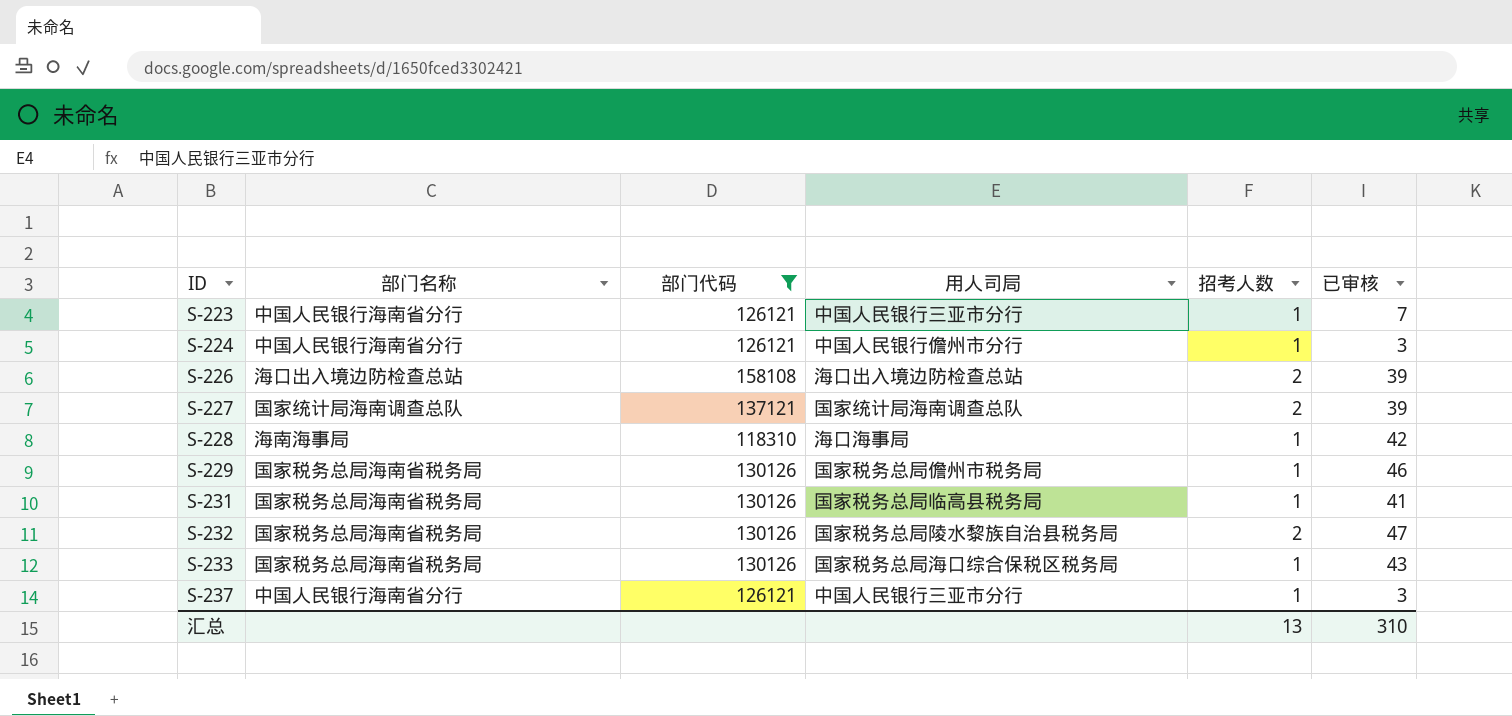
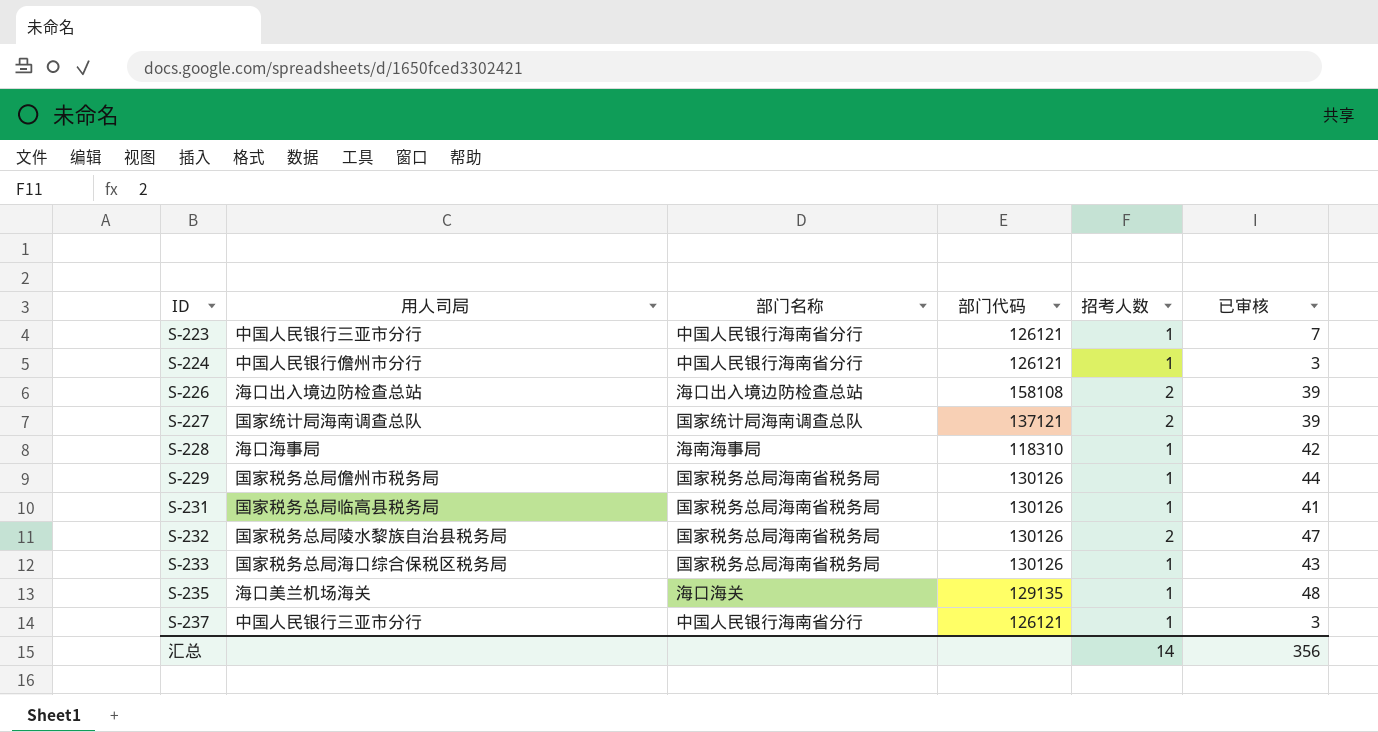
filter: 部门代码 != 129135 -> none
column 用人司局 | position: 4 -> 2
S-229 | 已审核: 46 -> 44
汇总 | 招考人数: 13 -> 14
汇总 | 已审核: 310 -> 356

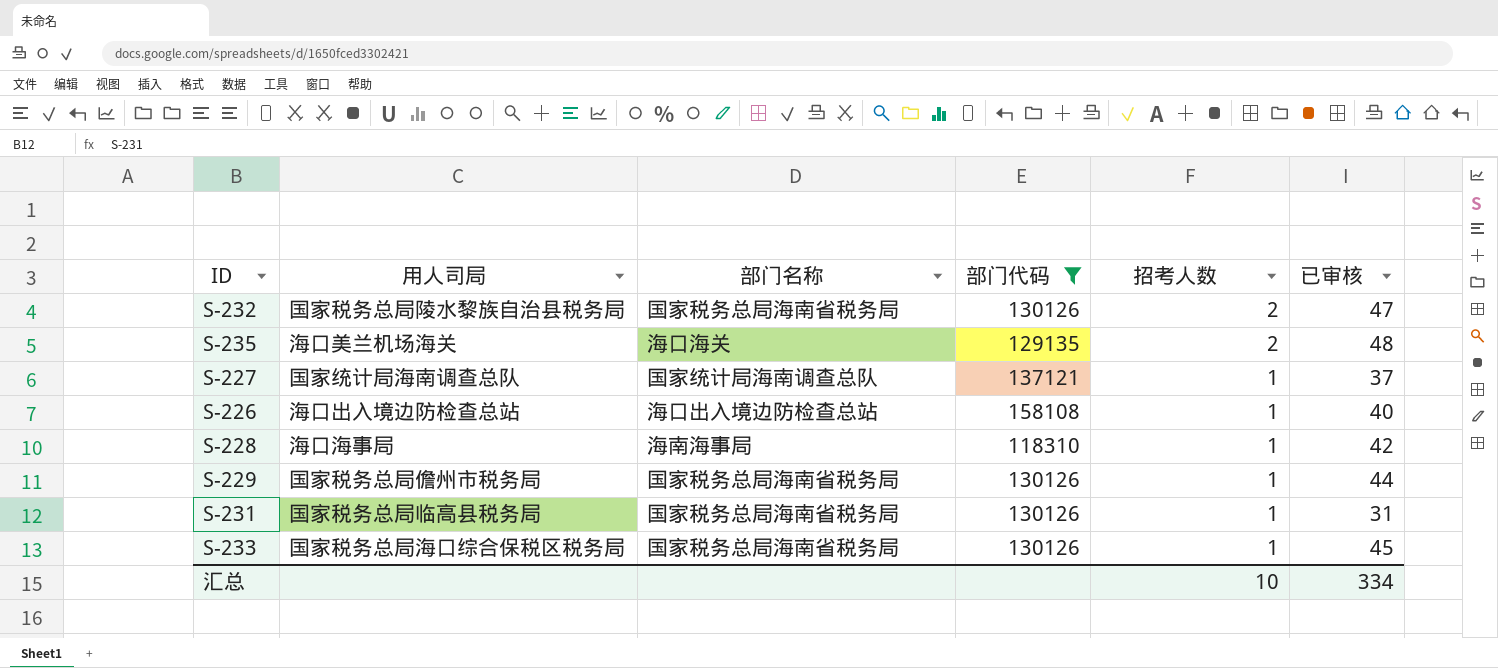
filter: none -> 部门代码 != 126121
row order: ID ascending -> 招考人数 descending
S-235 | 招考人数: 1 -> 2
S-227 | 招考人数: 2 -> 1
S-227 | 已审核: 39 -> 37
S-226 | 招考人数: 2 -> 1
S-226 | 已审核: 39 -> 40
S-231 | 已审核: 41 -> 31
S-233 | 已审核: 43 -> 45
汇总 | 招考人数: 14 -> 10
汇总 | 已审核: 356 -> 334

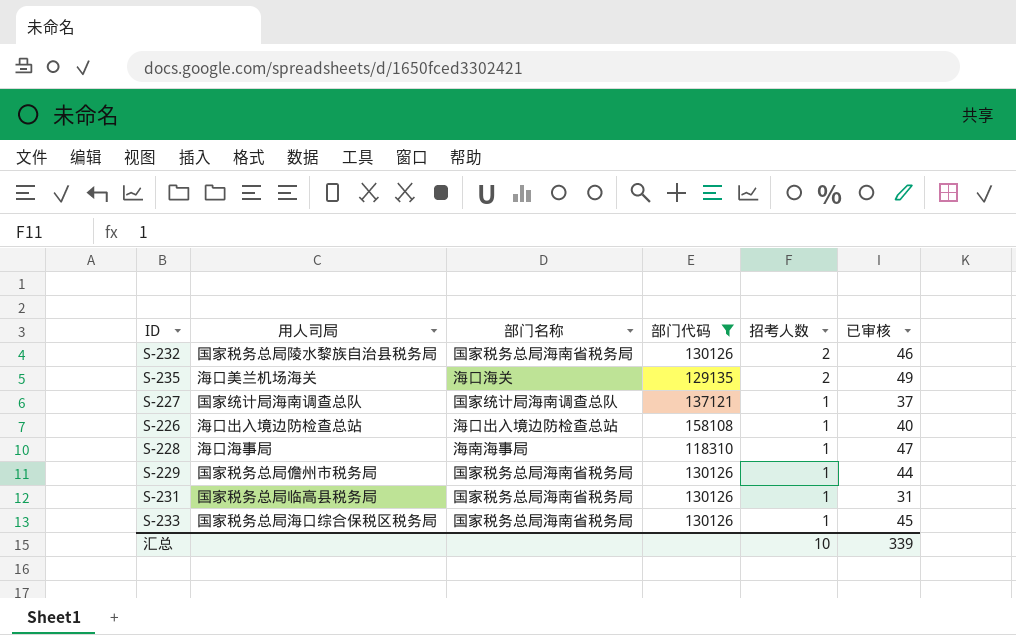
S-232 | 已审核: 47 -> 46
S-235 | 已审核: 48 -> 49
S-228 | 已审核: 42 -> 47
汇总 | 已审核: 334 -> 339

